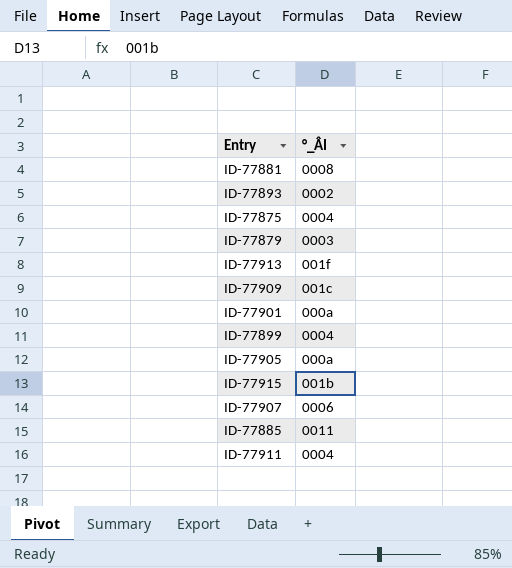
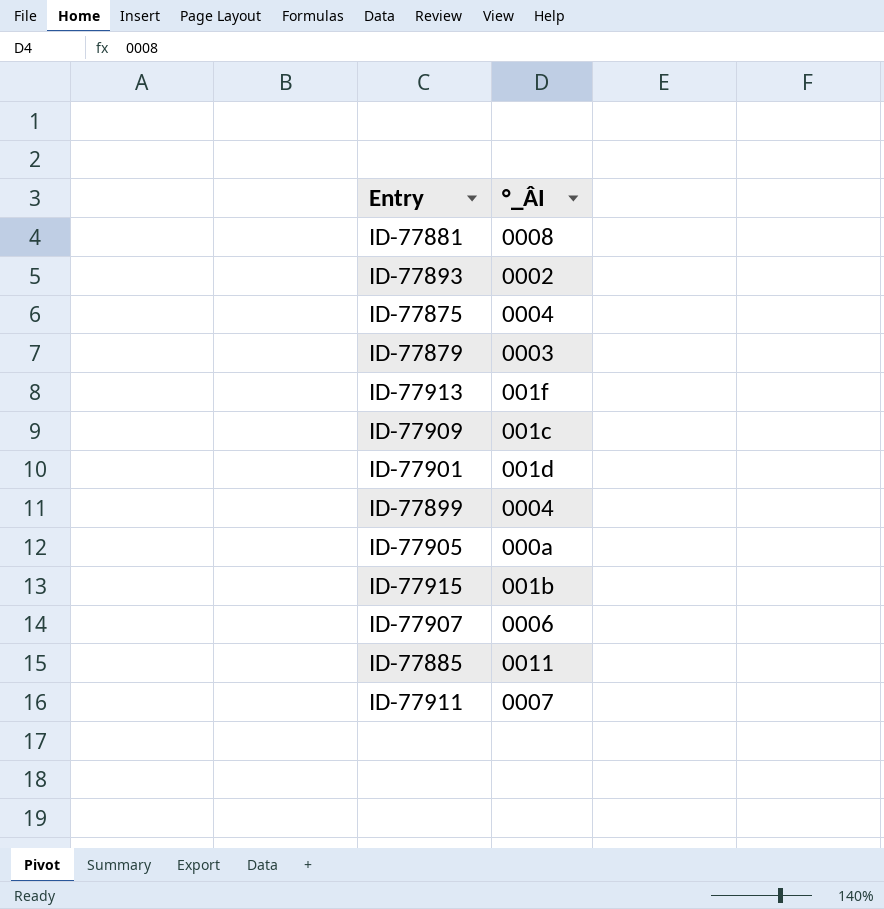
ID-77901 | °_ÂI: 000a -> 001d
ID-77911 | °_ÂI: 0004 -> 0007

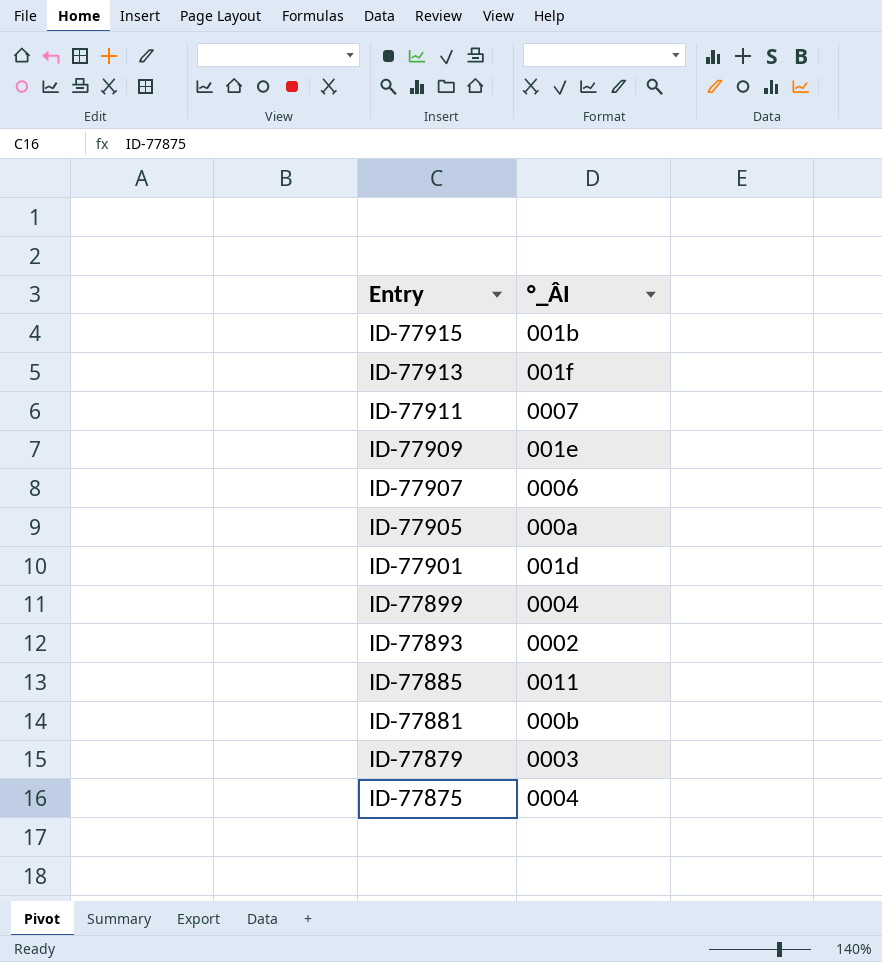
row order: none -> Entry descending
ID-77909 | °_ÂI: 001c -> 001e
ID-77881 | °_ÂI: 0008 -> 000b

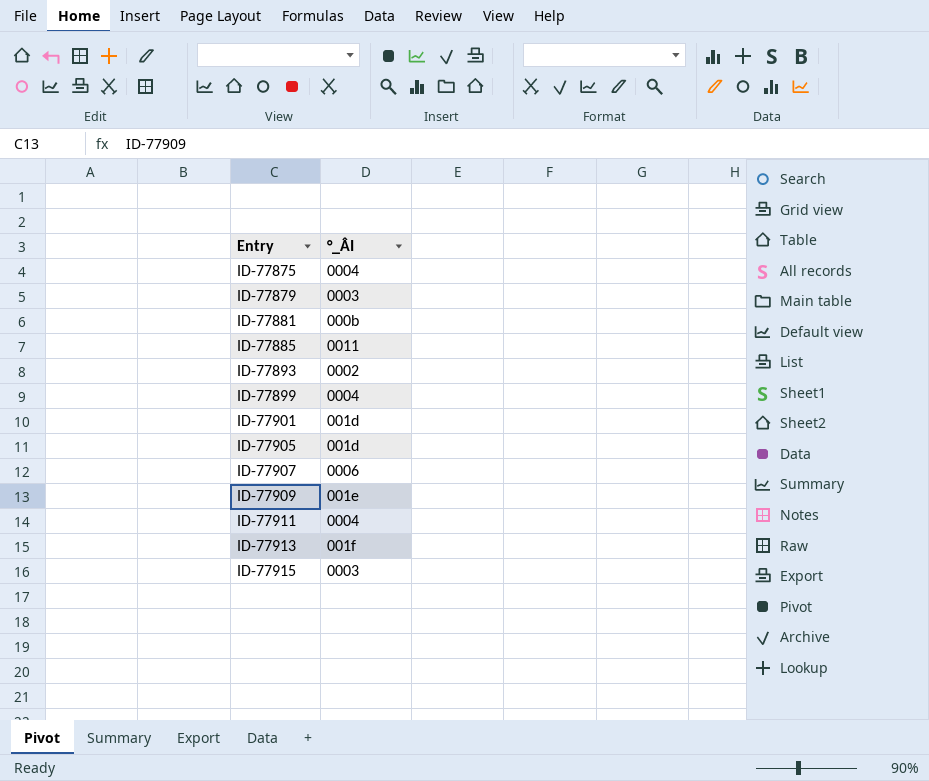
row order: Entry descending -> Entry ascending
ID-77905 | °_ÂI: 000a -> 001d
ID-77911 | °_ÂI: 0007 -> 0004
ID-77915 | °_ÂI: 001b -> 0003

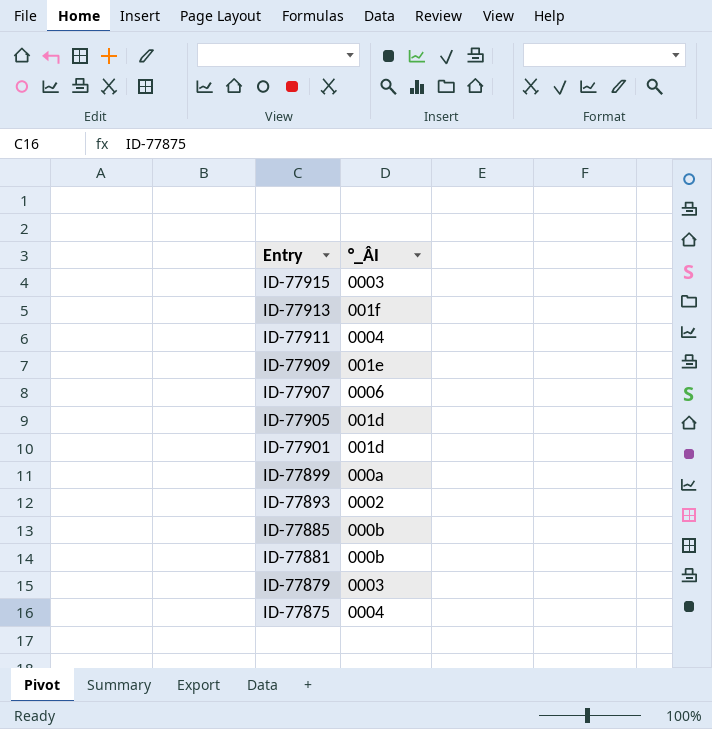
row order: Entry ascending -> Entry descending
ID-77899 | °_ÂI: 0004 -> 000a
ID-77885 | °_ÂI: 0011 -> 000b

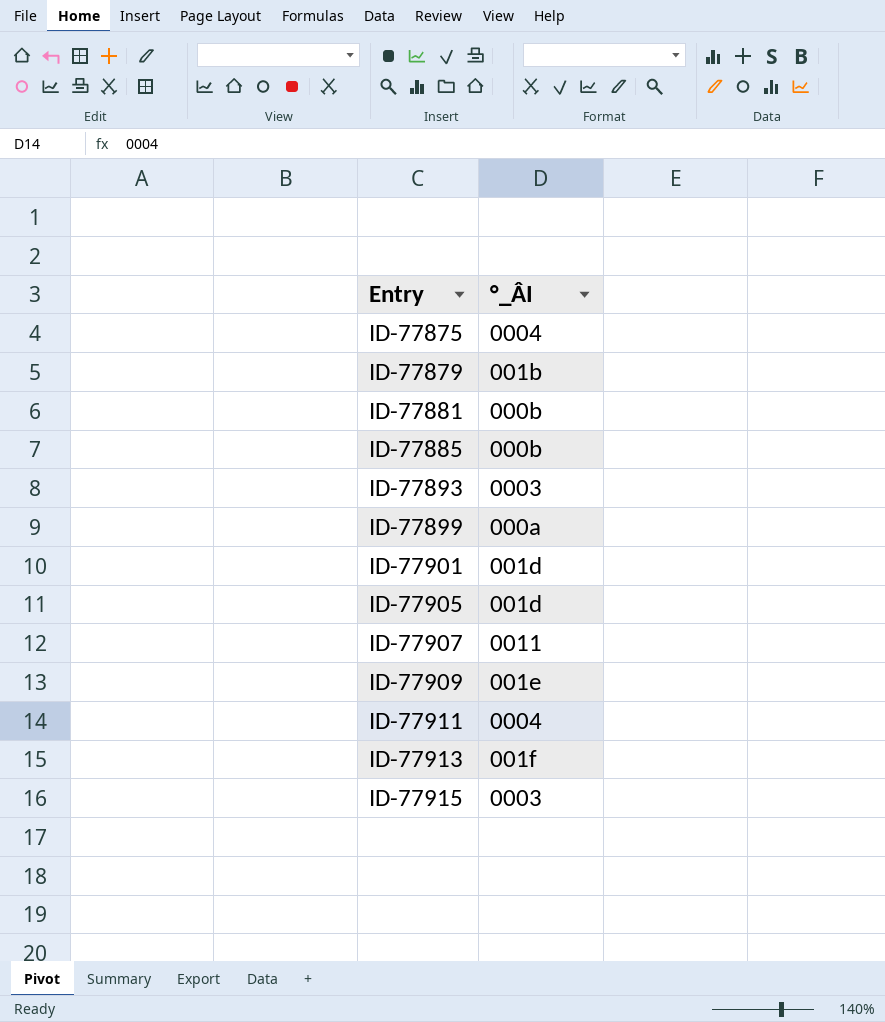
row order: Entry descending -> Entry ascending
ID-77879 | °_ÂI: 0003 -> 001b
ID-77893 | °_ÂI: 0002 -> 0003
ID-77907 | °_ÂI: 0006 -> 0011

